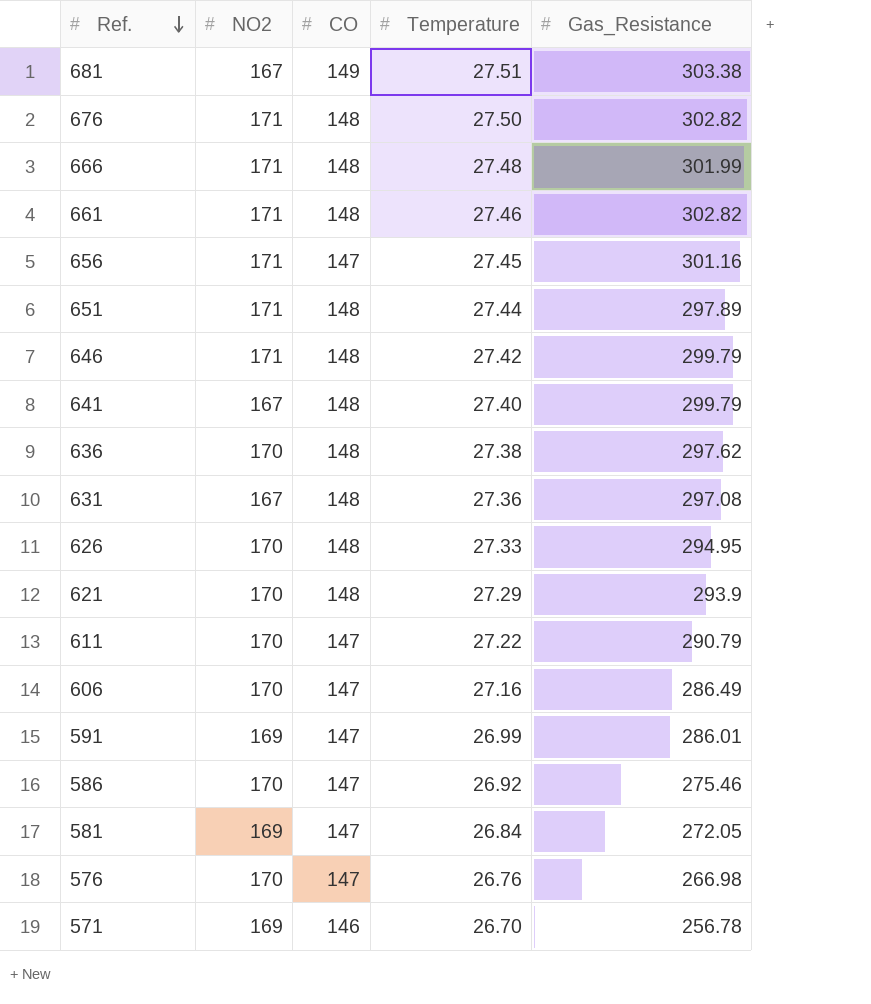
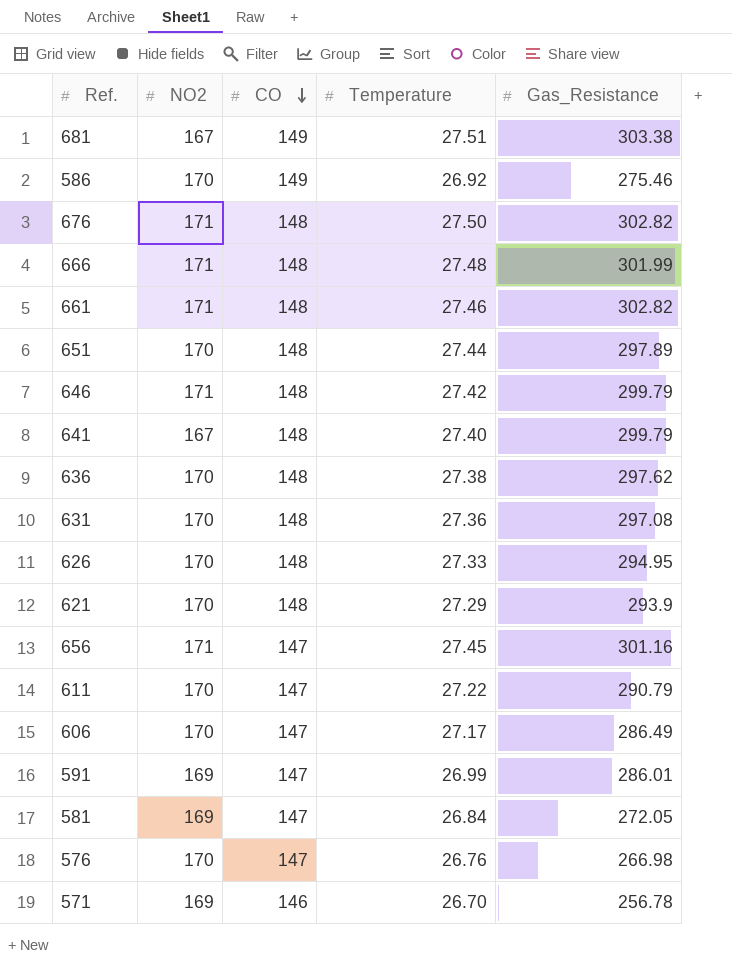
row order: Ref. descending -> CO descending
586 | CO: 147 -> 149
651 | NO2: 171 -> 170
631 | NO2: 167 -> 170
606 | Temperature: 27.16 -> 27.17

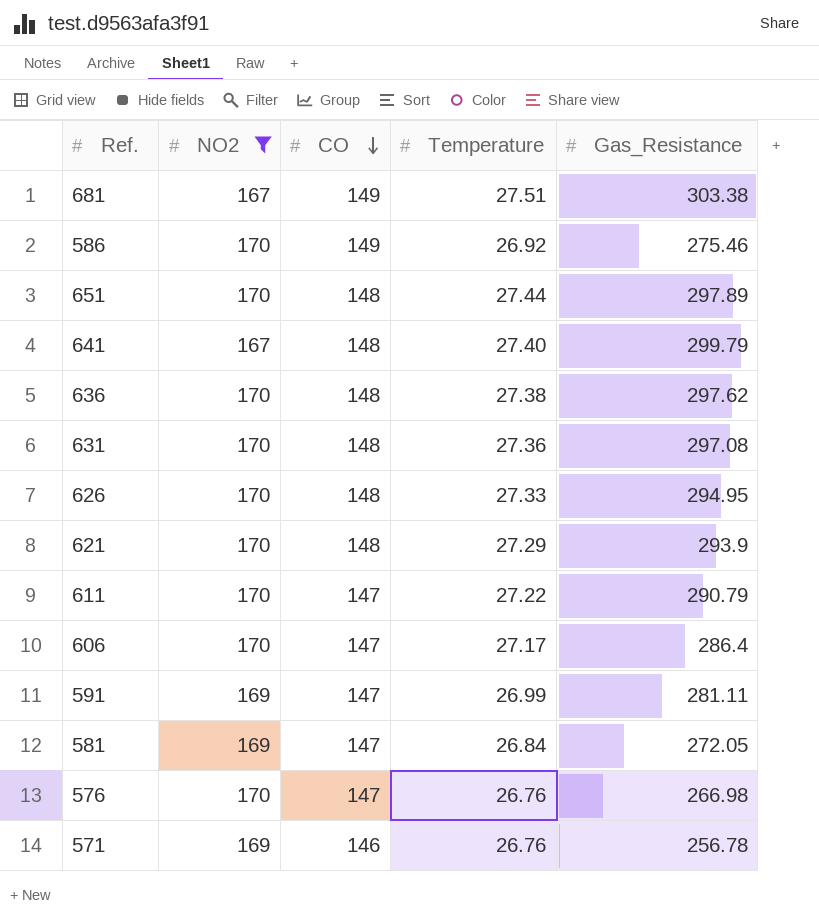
filter: none -> NO2 != 171
606 | Gas_Resistance: 286.49 -> 286.4
591 | Gas_Resistance: 286.01 -> 281.11
571 | Temperature: 26.70 -> 26.76

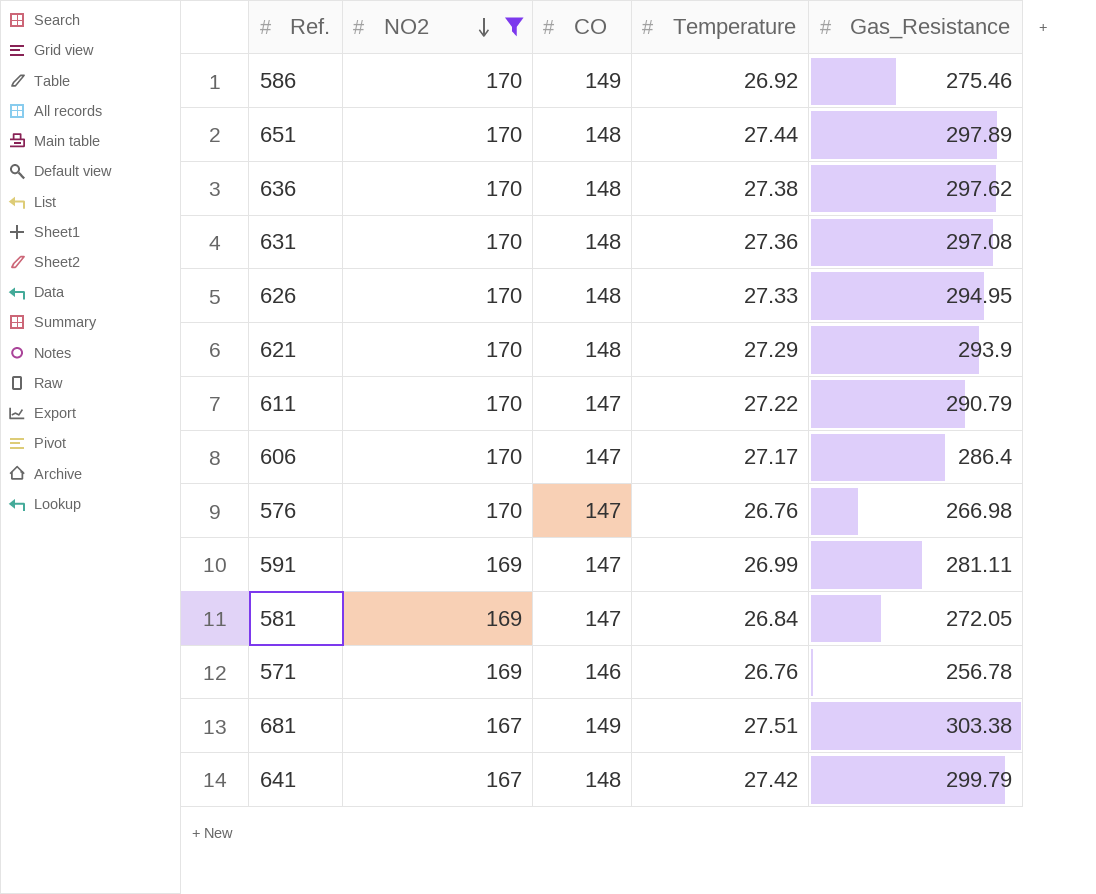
row order: CO descending -> NO2 descending
641 | Temperature: 27.40 -> 27.42

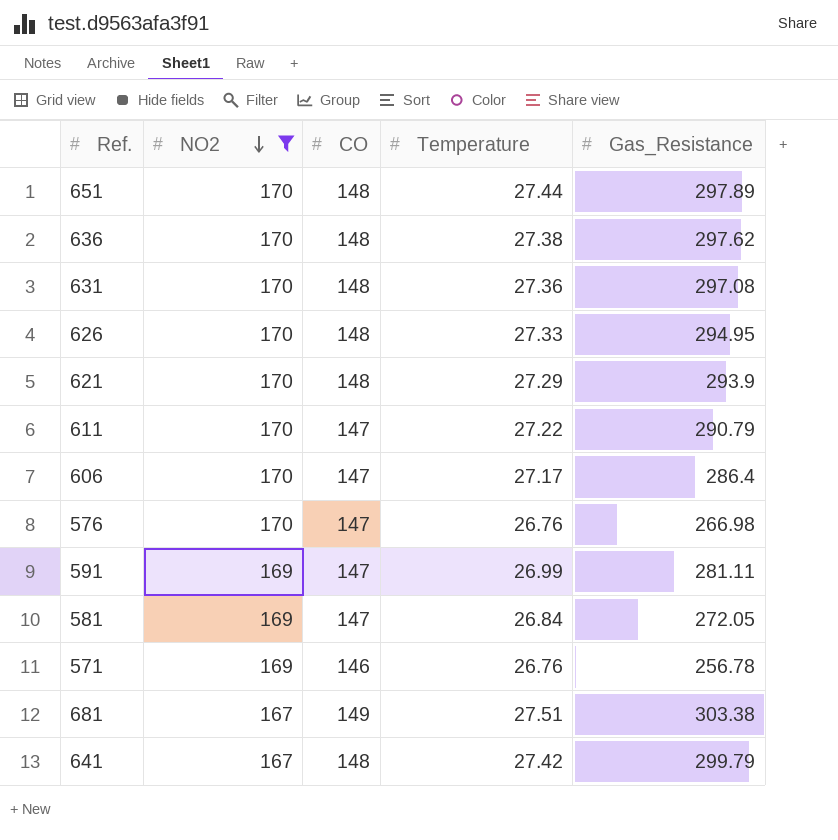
row 586: 170 | 149 | 26.92 | 275.46 -> none

